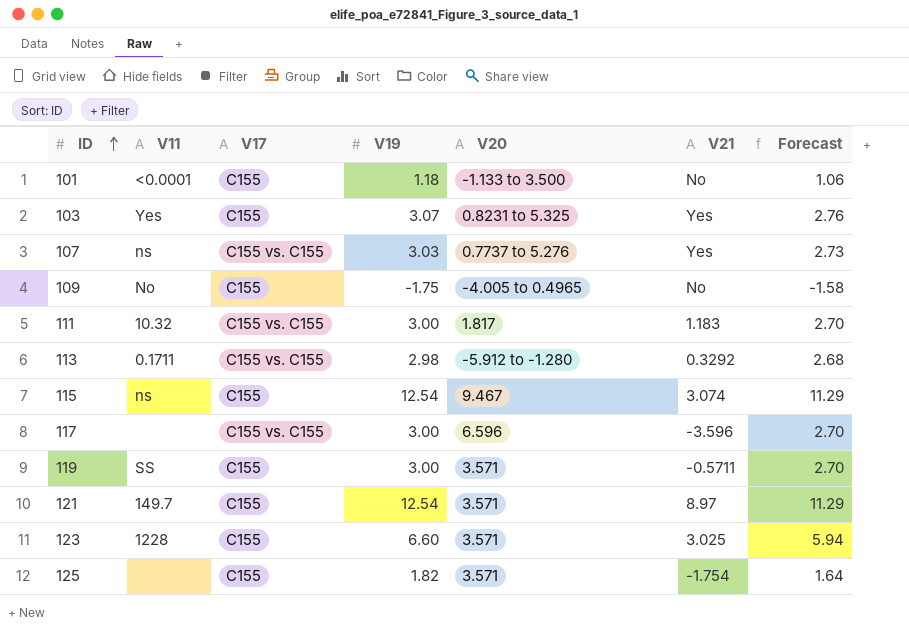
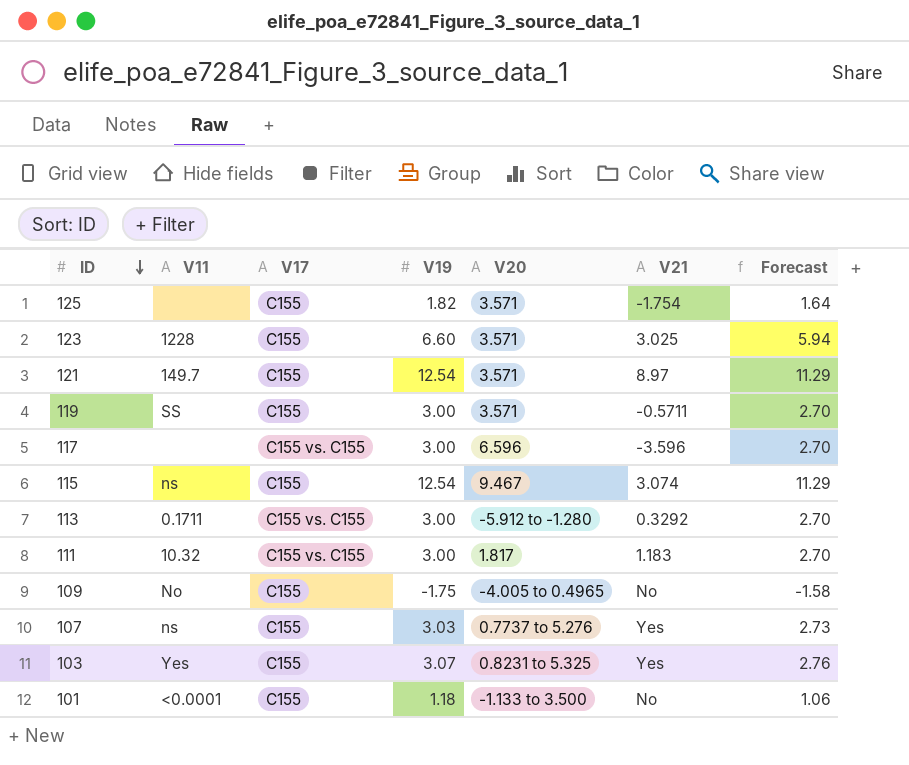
row order: ID ascending -> ID descending
113 | V19: 2.98 -> 3.00
113 | Forecast: 2.68 -> 2.70
107 | V17: C155 vs. C155 -> C155

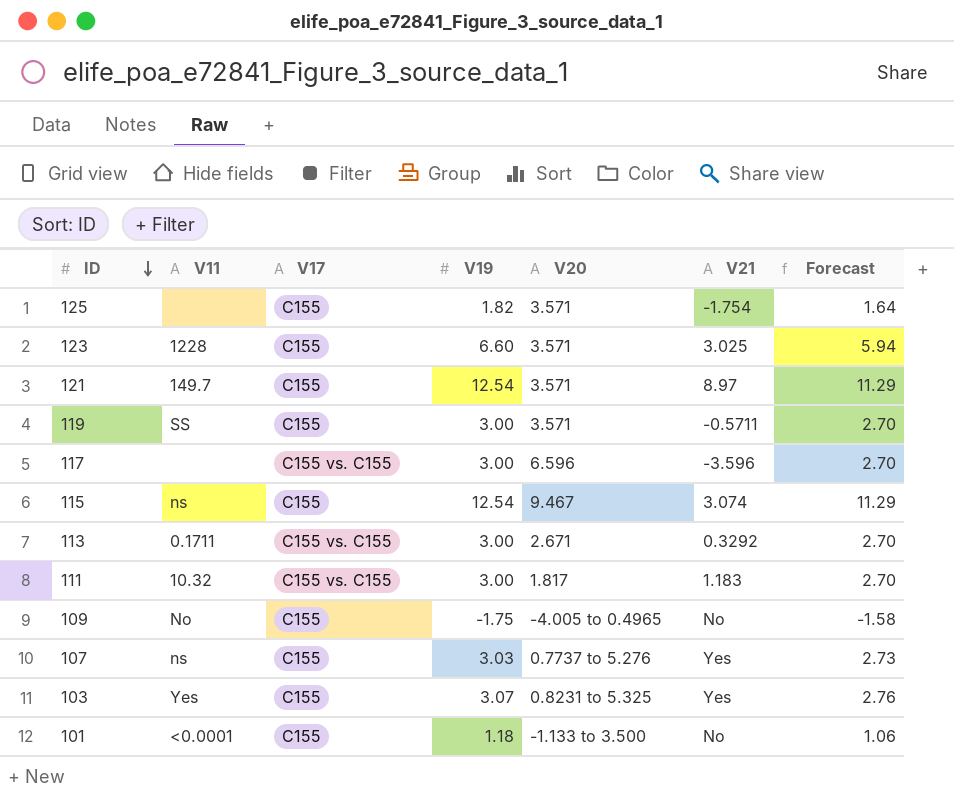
113 | V20: -5.912 to -1.280 -> 2.671

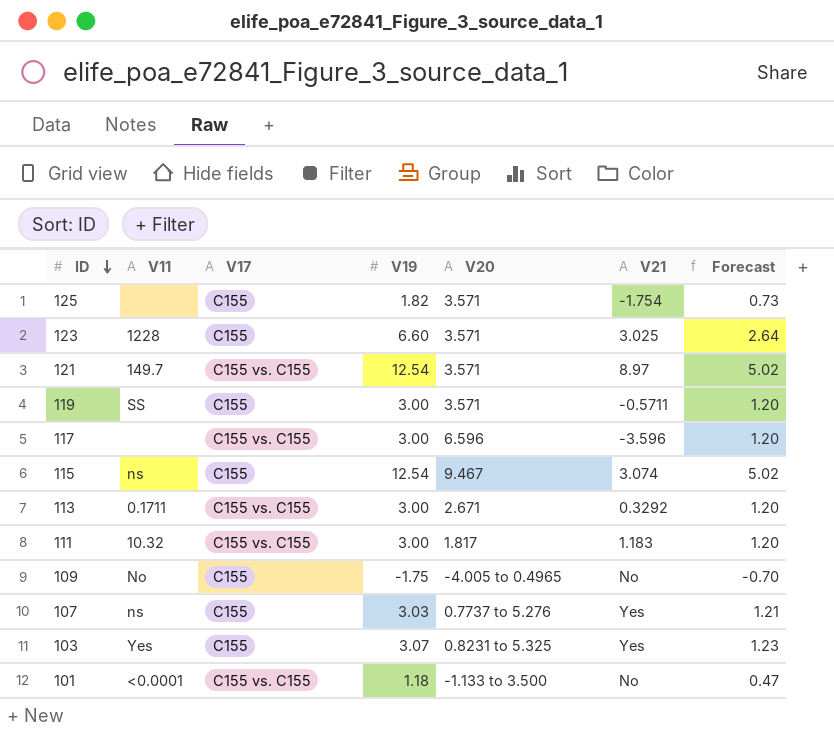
column Forecast | formula: [V19] * 0.9 -> [V19] * 0.4
121 | V17: C155 -> C155 vs. C155
101 | V17: C155 -> C155 vs. C155

